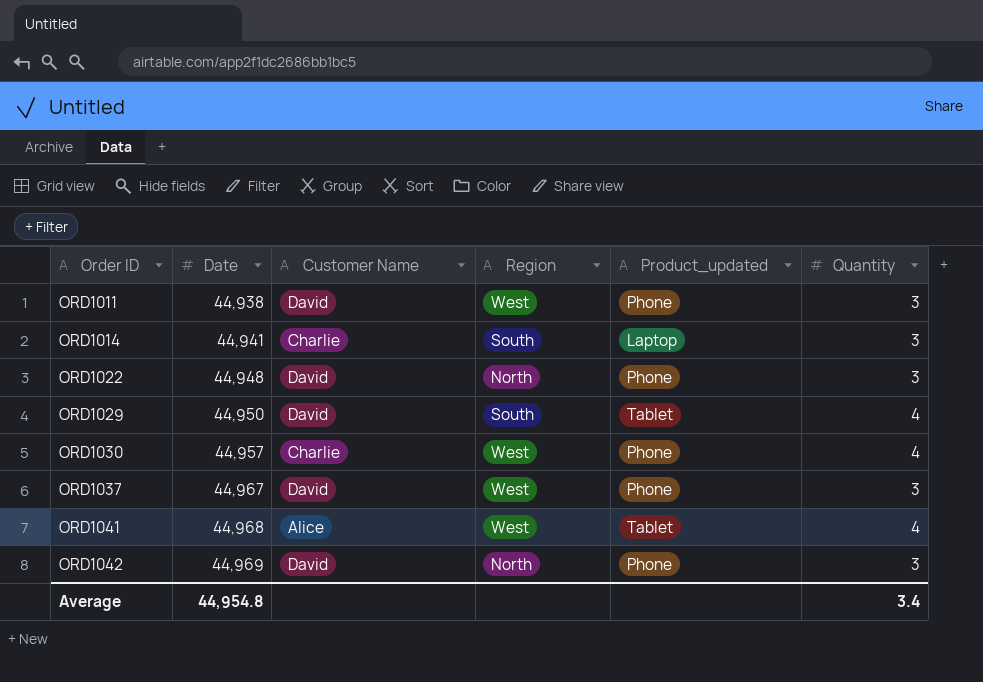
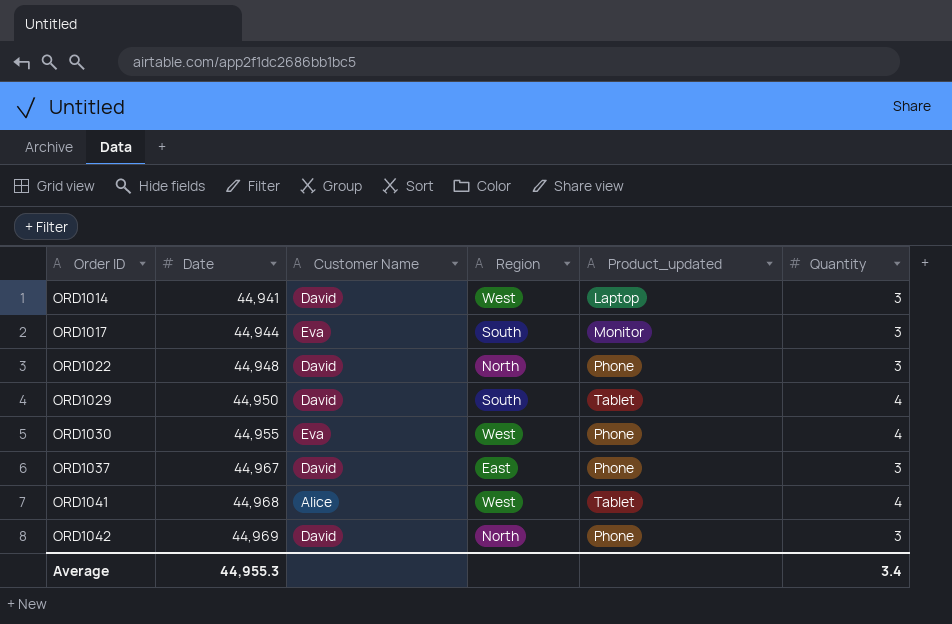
row ORD1011: 44,938 | David | West | Phone | 3 -> none
ORD1014 | Customer Name: Charlie -> David
ORD1014 | Region: South -> West
row ORD1017: none -> 44,944 | Eva | South | Monitor | 3
ORD1030 | Date: 44,957 -> 44,955
ORD1030 | Customer Name: Charlie -> Eva
ORD1037 | Region: West -> East
Average | Date: 44,954.8 -> 44,955.3

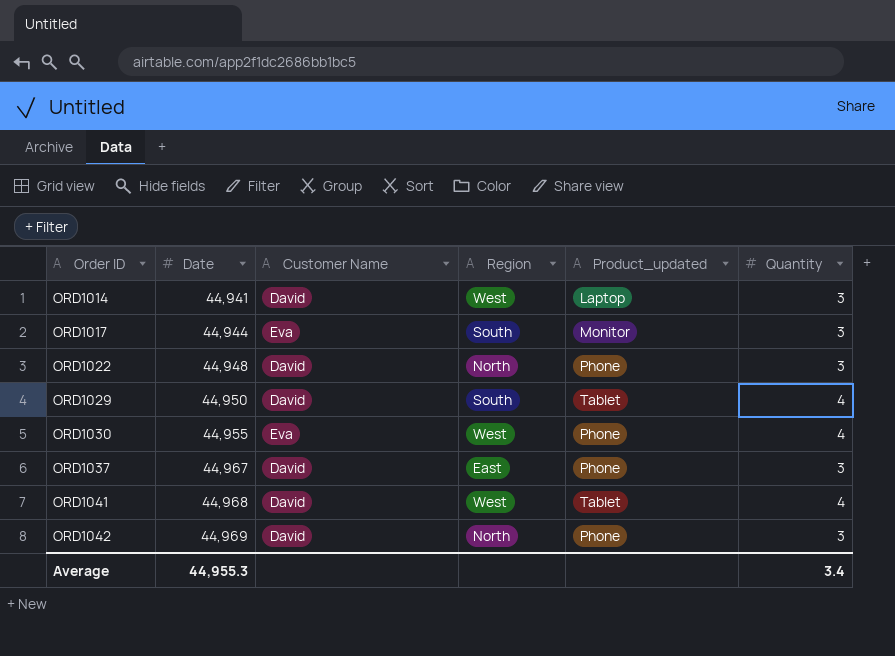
ORD1041 | Customer Name: Alice -> David

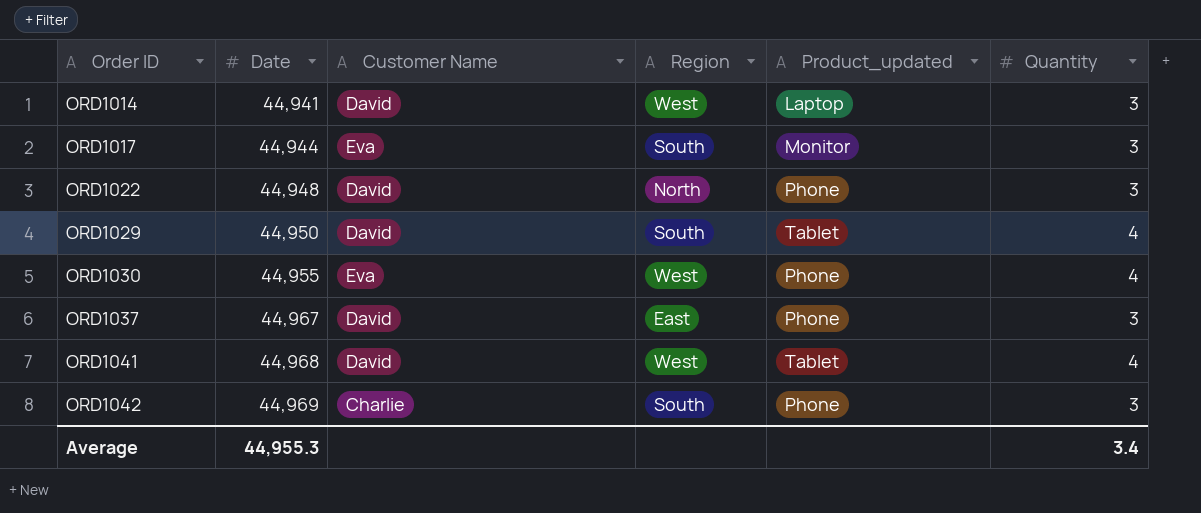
ORD1042 | Customer Name: David -> Charlie
ORD1042 | Region: North -> South

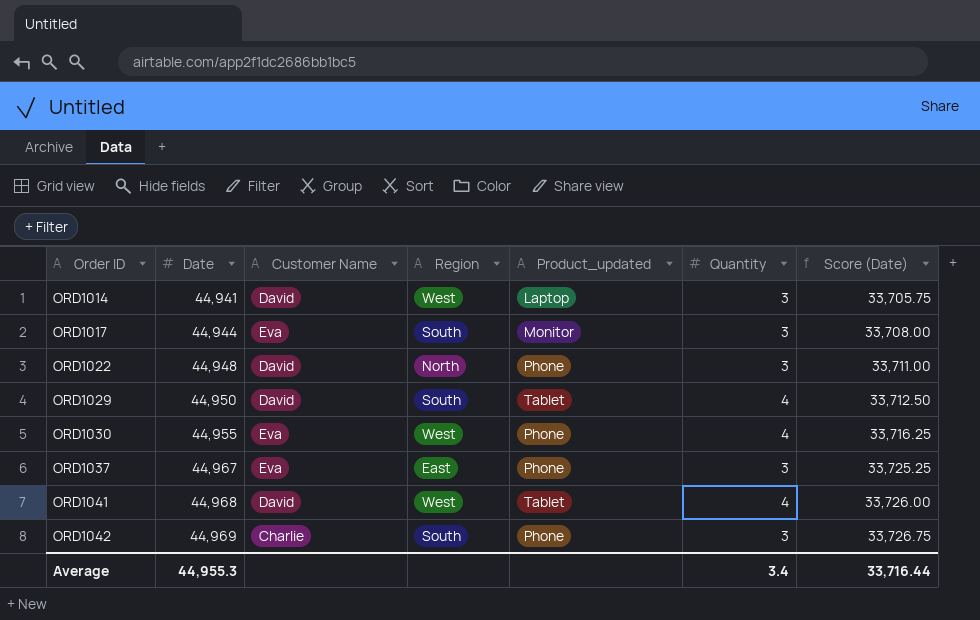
column Score (Date) | formula: none -> [Date] * 0.75
ORD1037 | Customer Name: David -> Eva

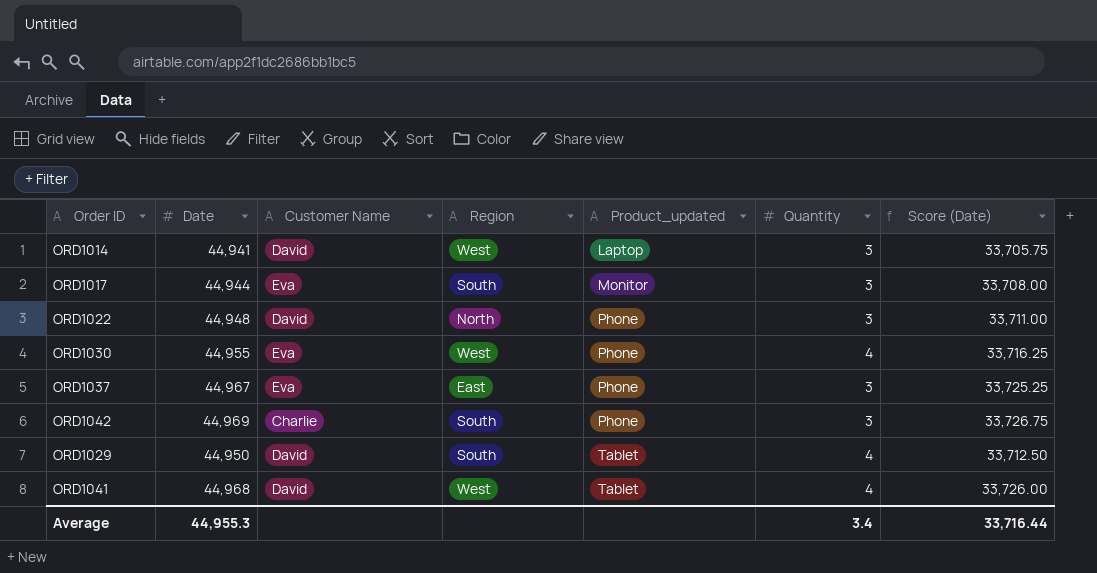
row order: Order ID ascending -> Product_updated ascending

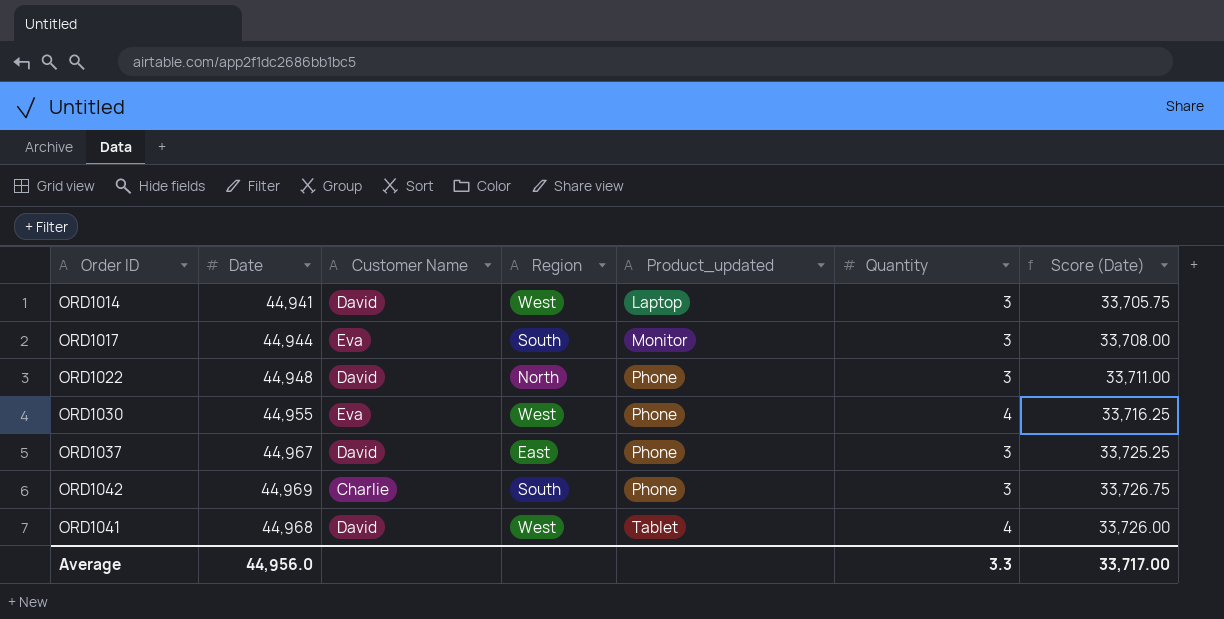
row ORD1029: 44,950 | David | South | Tablet | 4 | 33,712.50 -> none
ORD1037 | Customer Name: Eva -> David
Average | Date: 44,955.3 -> 44,956.0
Average | Quantity: 3.4 -> 3.3
Average | Score (Date): 33,716.44 -> 33,717.00

